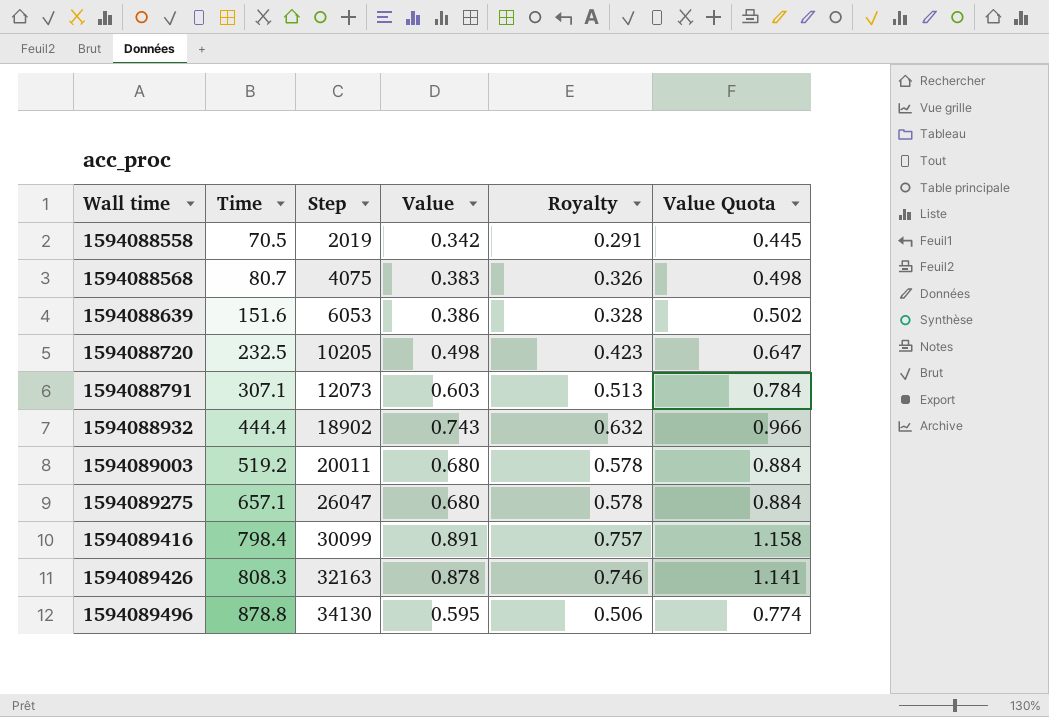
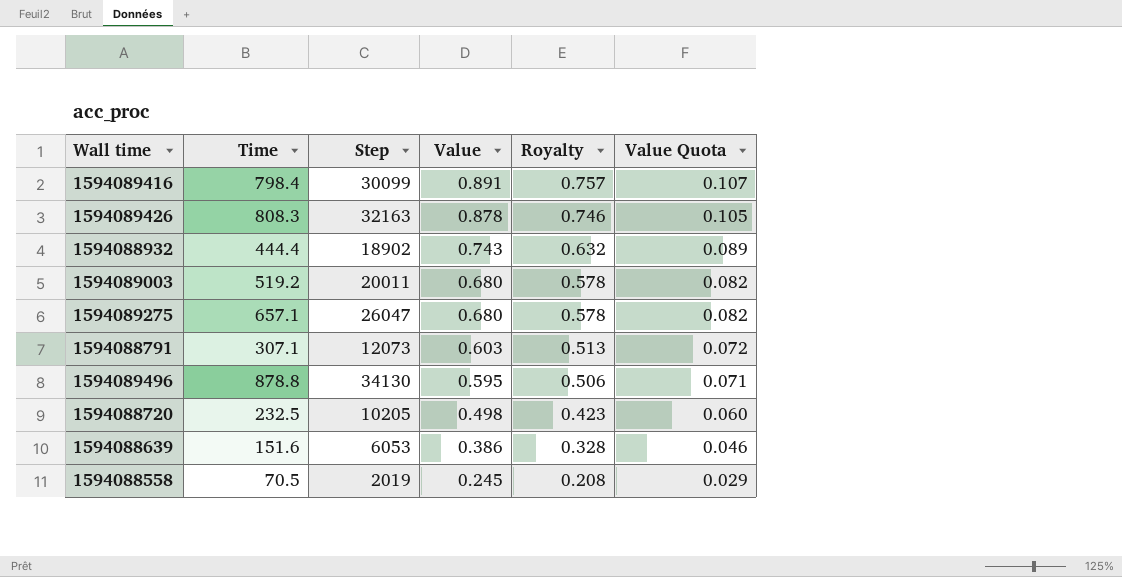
row order: Wall time ascending -> Value descending
column Value Quota | formula: [Value] * 1.3 -> [Value] * 0.12
row 1594088568: 80.7 | 4075 | 0.383 | 0.326 | 0.498 -> none
1594088558 | Value: 0.342 -> 0.245
1594088558 | Royalty: 0.291 -> 0.208

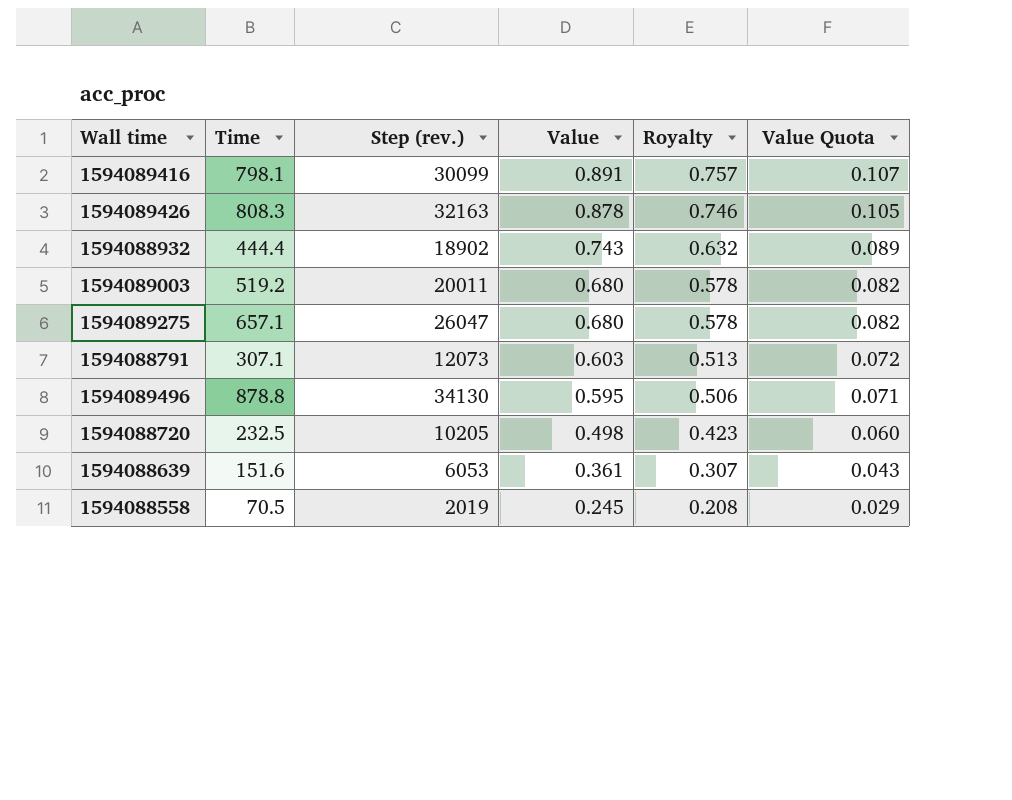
column name: Step -> Step (rev.)
1594089416 | Time: 798.4 -> 798.1
1594088639 | Value: 0.386 -> 0.361
1594088639 | Royalty: 0.328 -> 0.307
1594088639 | Value Quota: 0.046 -> 0.043

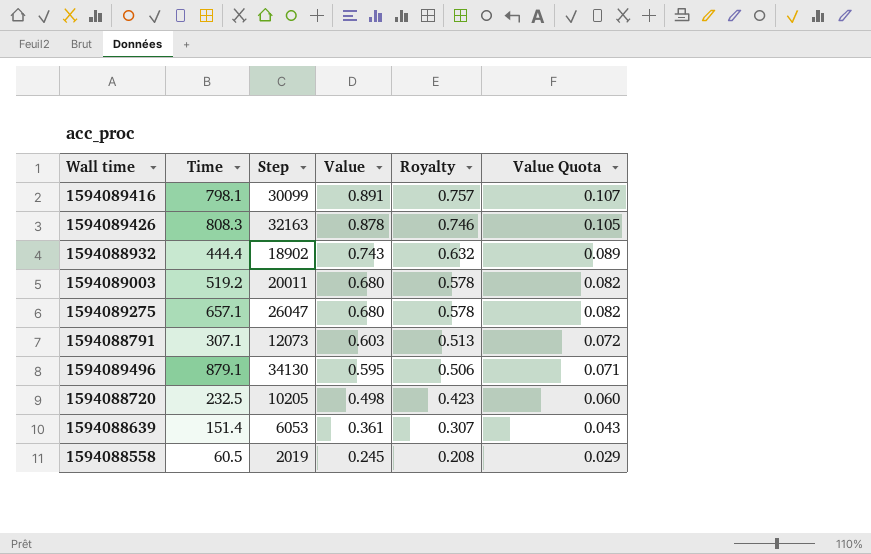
column name: Step (rev.) -> Step
1594089496 | Time: 878.8 -> 879.1
1594088639 | Time: 151.6 -> 151.4
1594088558 | Time: 70.5 -> 60.5

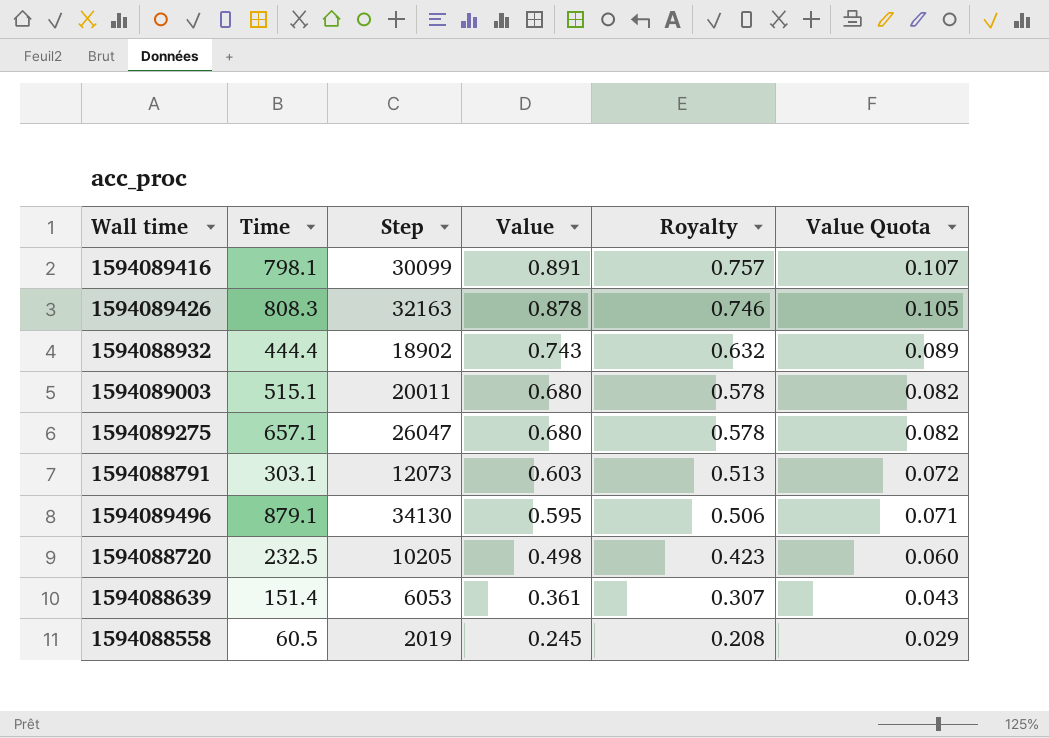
1594089003 | Time: 519.2 -> 515.1
1594088791 | Time: 307.1 -> 303.1

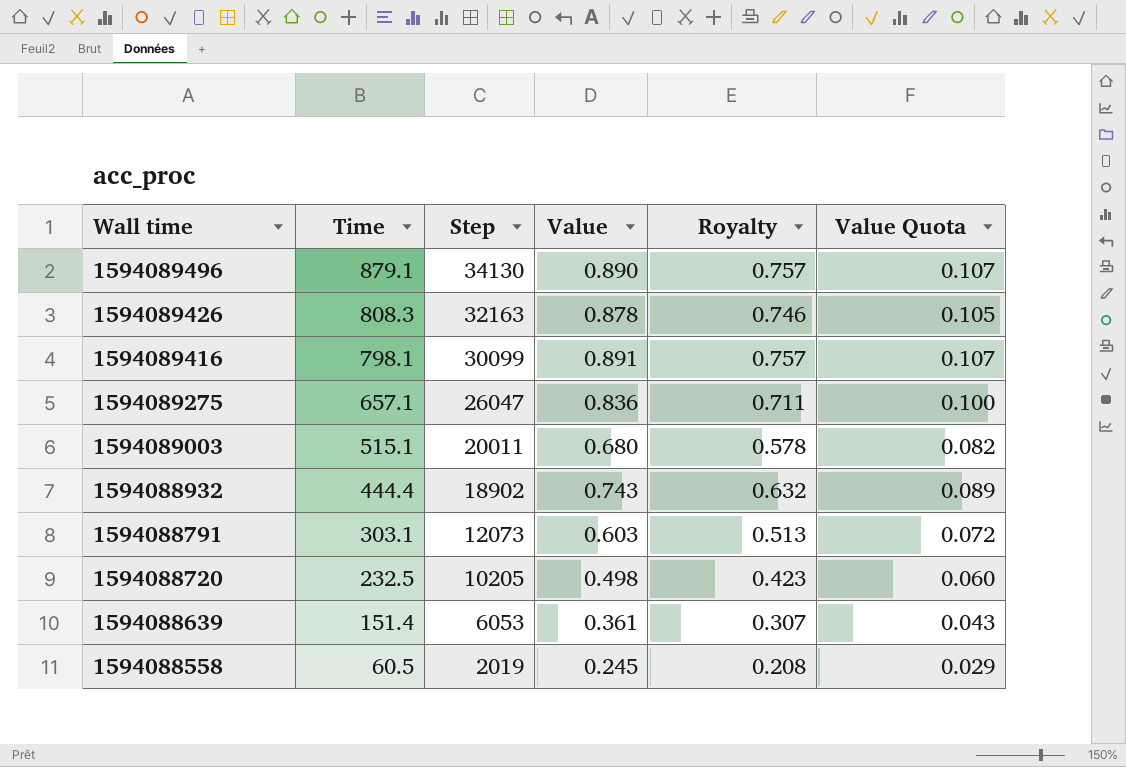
row order: Value descending -> Wall time descending
1594089496 | Value: 0.595 -> 0.890
1594089496 | Royalty: 0.506 -> 0.757
1594089496 | Value Quota: 0.071 -> 0.107
1594089275 | Value: 0.680 -> 0.836
1594089275 | Royalty: 0.578 -> 0.711
1594089275 | Value Quota: 0.082 -> 0.100

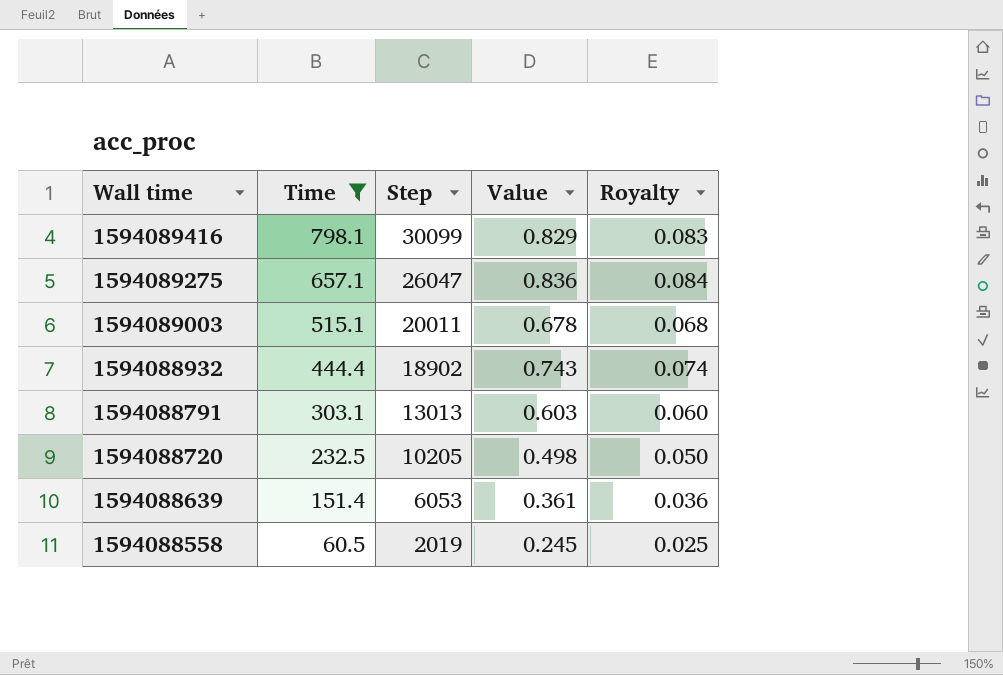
filter: none -> Time <= 798.1
column Value Quota | formula: [Value] * 0.12 -> none
column Royalty | formula: [Value] * 0.85 -> [Value] * 0.1
1594089416 | Value: 0.891 -> 0.829
1594089003 | Value: 0.680 -> 0.678
1594088791 | Step: 12073 -> 13013

